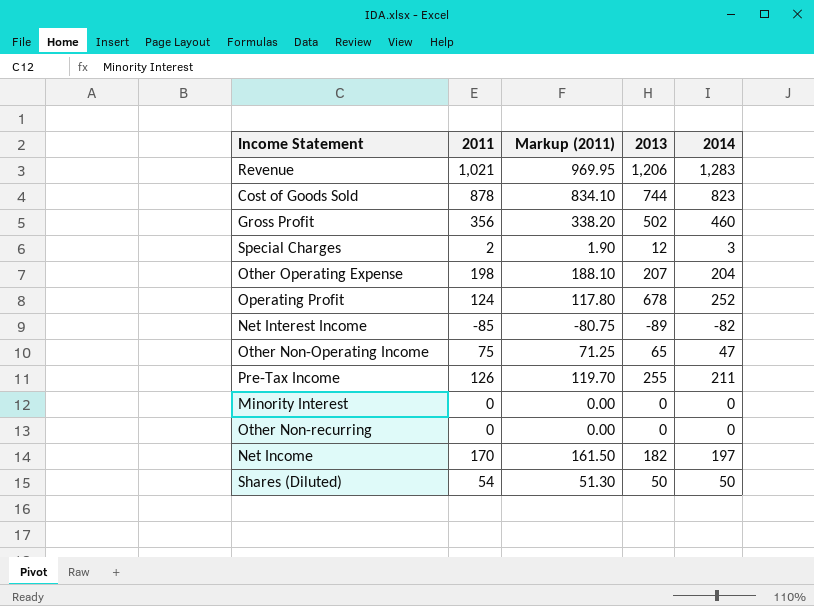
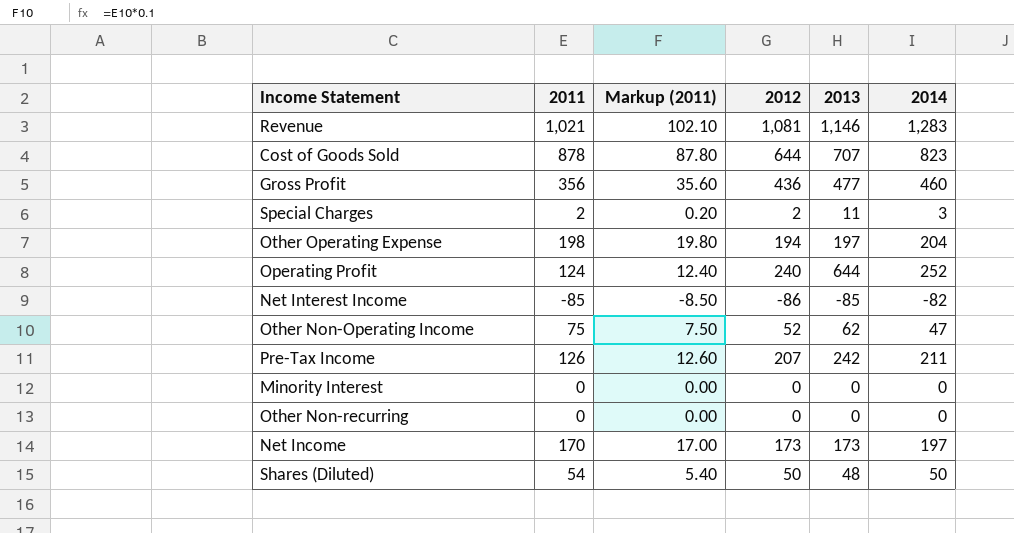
column Markup (2011) | formula: [2011] * 0.95 -> [2011] * 0.1
column 2012 | position: none -> 4
Revenue | 2013: 1,206 -> 1,146
Cost of Goods Sold | 2013: 744 -> 707
Gross Profit | 2013: 502 -> 477
Special Charges | 2013: 12 -> 11
Other Operating Expense | 2013: 207 -> 197
Operating Profit | 2013: 678 -> 644
Net Interest Income | 2013: -89 -> -85
Other Non-Operating Income | 2013: 65 -> 62
Pre-Tax Income | 2013: 255 -> 242
Net Income | 2013: 182 -> 173
Shares (Diluted) | 2013: 50 -> 48

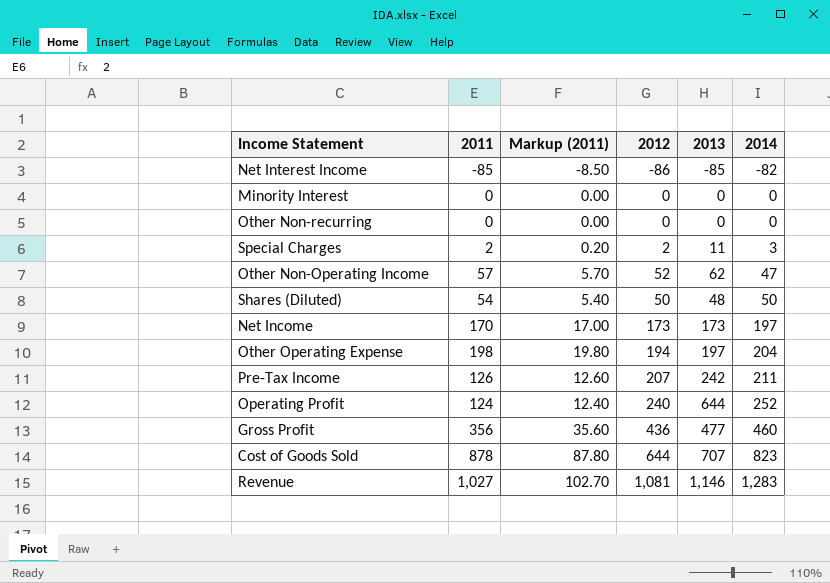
row order: none -> 2014 ascending
Other Non-Operating Income | 2011: 75 -> 57
Other Non-Operating Income | Markup (2011): 7.50 -> 5.70
Revenue | 2011: 1,021 -> 1,027
Revenue | Markup (2011): 102.10 -> 102.70

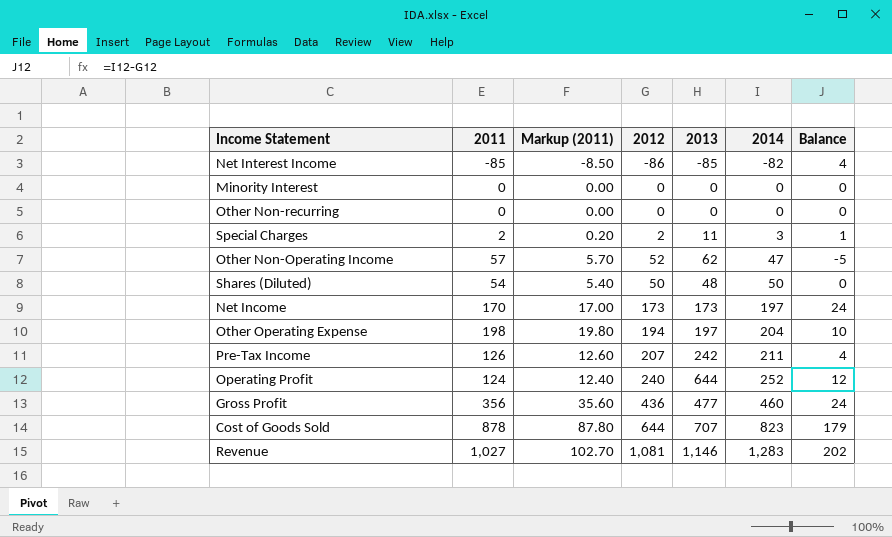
column Balance | formula: none -> [2014] - [2012]

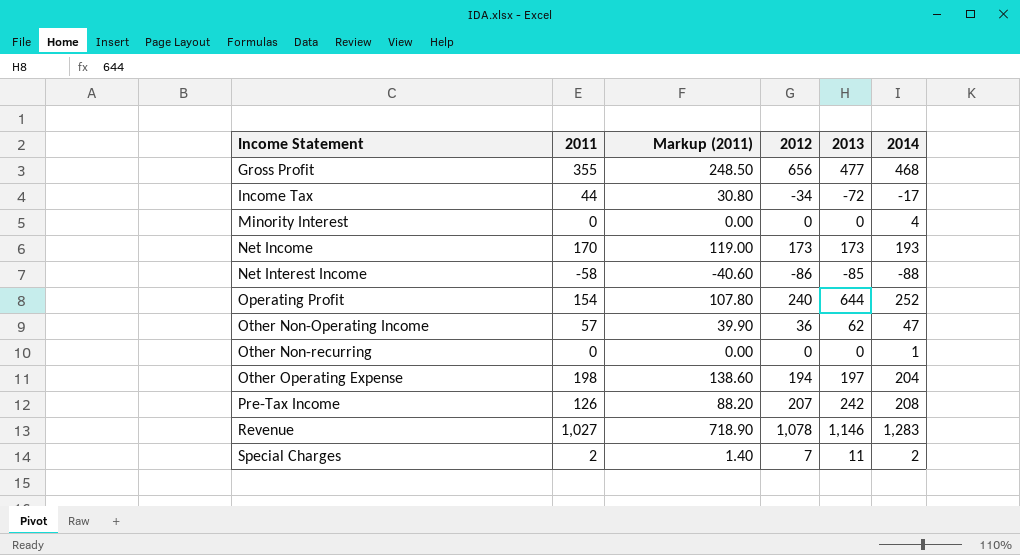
row order: 2014 ascending -> Income Statement ascending
column Balance | formula: [2014] - [2012] -> none
column Markup (2011) | formula: [2011] * 0.1 -> [2011] * 0.7
row Shares (Diluted): 54 | 5.40 | 50 | 48 | 50 | 0 -> none
row Cost of Goods Sold: 878 | 87.80 | 644 | 707 | 823 | 179 -> none
Gross Profit | 2011: 356 -> 355
Gross Profit | 2012: 436 -> 656
Gross Profit | 2014: 460 -> 468
row Income Tax: none -> 44 | 30.80 | -34 | -72 | -17
Minority Interest | 2014: 0 -> 4
Net Income | 2014: 197 -> 193
Net Interest Income | 2011: -85 -> -58
Net Interest Income | 2014: -82 -> -88
Operating Profit | 2011: 124 -> 154
Other Non-Operating Income | 2012: 52 -> 36
Other Non-recurring | 2014: 0 -> 1
Pre-Tax Income | 2014: 211 -> 208
Revenue | 2012: 1,081 -> 1,078
Special Charges | 2012: 2 -> 7
Special Charges | 2014: 3 -> 2

